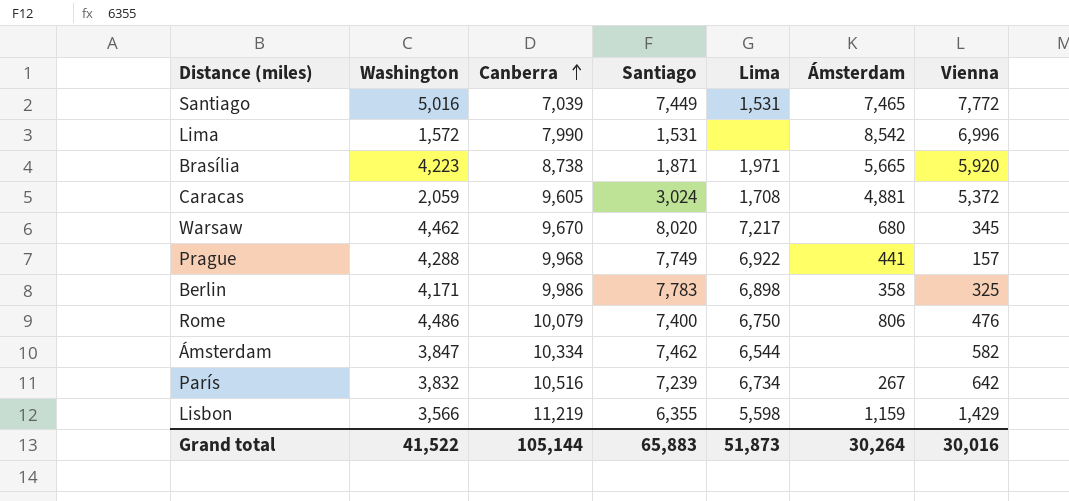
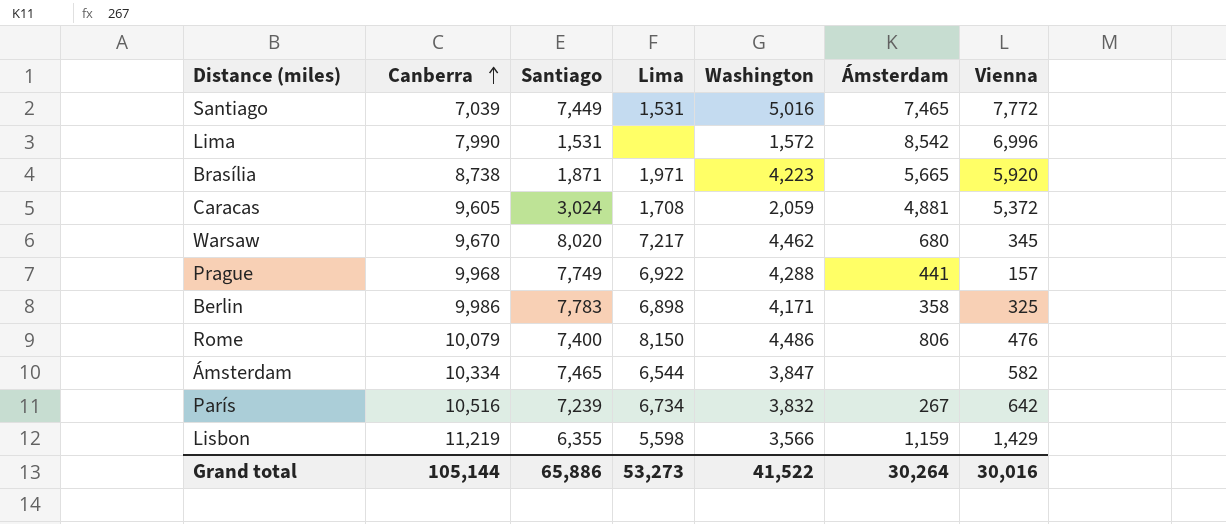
column Washington | position: 2 -> 5
Rome | Lima: 6,750 -> 8,150
Ámsterdam | Santiago: 7,462 -> 7,465
Grand total | Santiago: 65,883 -> 65,886
Grand total | Lima: 51,873 -> 53,273

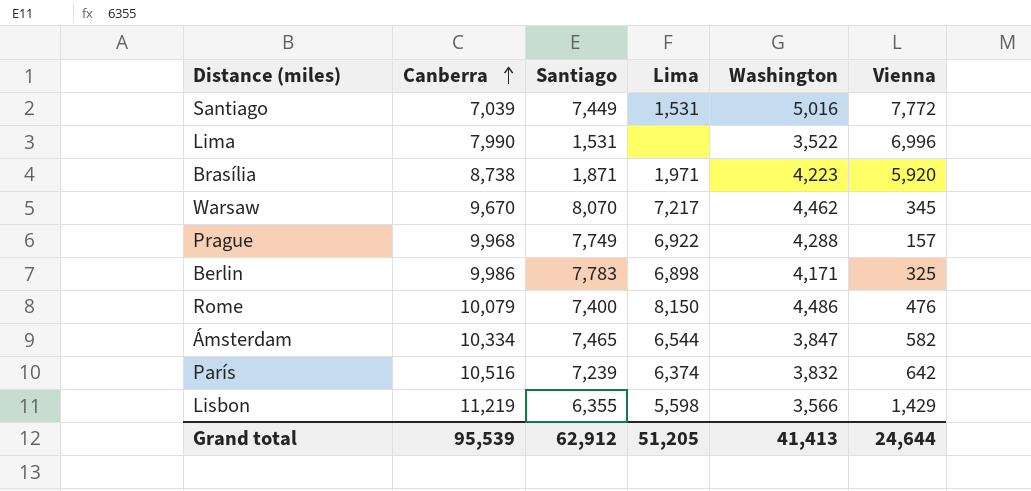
column Ámsterdam | position: 6 -> none
row Caracas: 9,605 | 3,024 | 1,708 | 2,059 | 4,881 | 5,372 -> none
Lima | Washington: 1,572 -> 3,522
Warsaw | Santiago: 8,020 -> 8,070
París | Lima: 6,734 -> 6,374
Grand total | Canberra: 105,144 -> 95,539
Grand total | Santiago: 65,886 -> 62,912
Grand total | Lima: 53,273 -> 51,205
Grand total | Washington: 41,522 -> 41,413
Grand total | Vienna: 30,016 -> 24,644

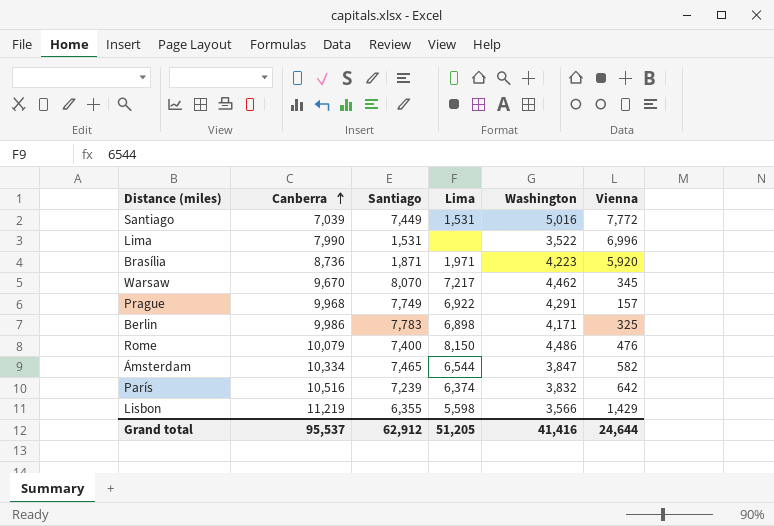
Brasília | Canberra: 8,738 -> 8,736
Prague | Washington: 4,288 -> 4,291
Grand total | Canberra: 95,539 -> 95,537
Grand total | Washington: 41,413 -> 41,416

